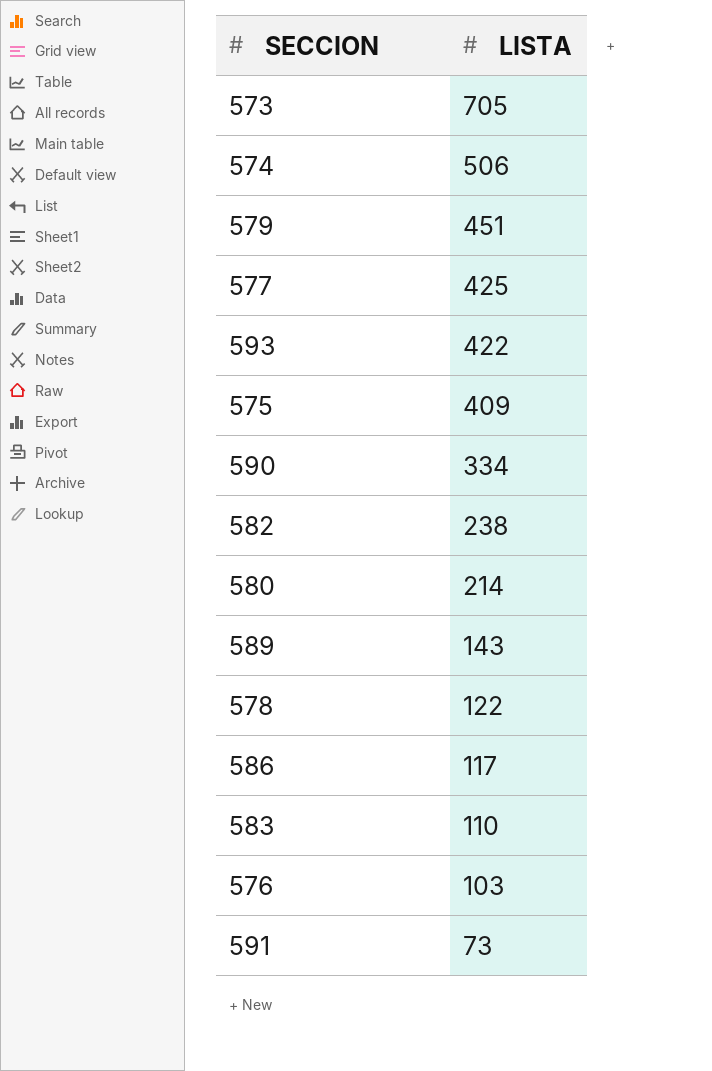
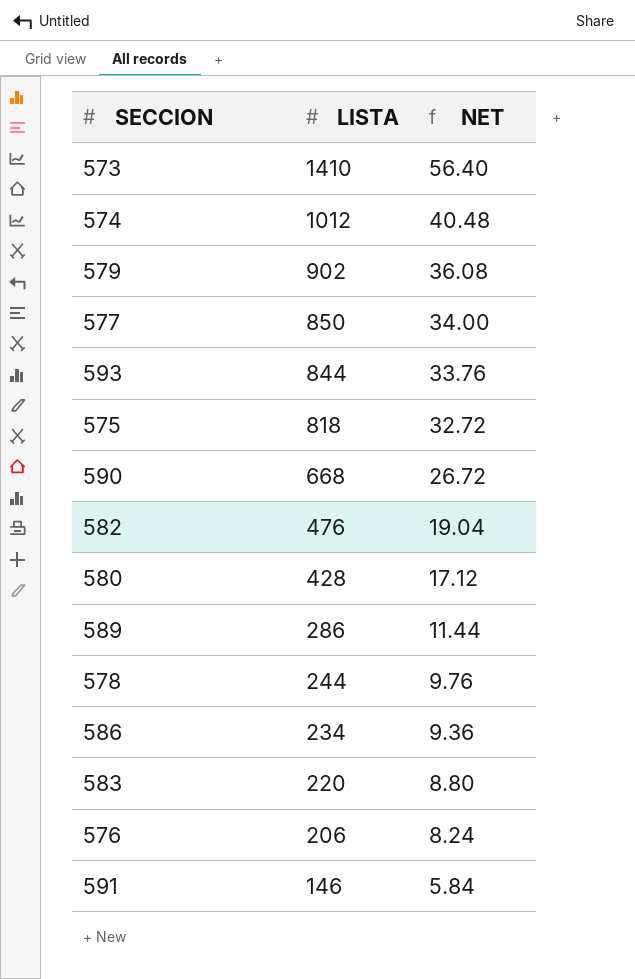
column NET | formula: none -> [LISTA] * 0.04
573 | LISTA: 705 -> 1410
574 | LISTA: 506 -> 1012
579 | LISTA: 451 -> 902
577 | LISTA: 425 -> 850
593 | LISTA: 422 -> 844
575 | LISTA: 409 -> 818
590 | LISTA: 334 -> 668
582 | LISTA: 238 -> 476
580 | LISTA: 214 -> 428
589 | LISTA: 143 -> 286
578 | LISTA: 122 -> 244
586 | LISTA: 117 -> 234
583 | LISTA: 110 -> 220
576 | LISTA: 103 -> 206
591 | LISTA: 73 -> 146

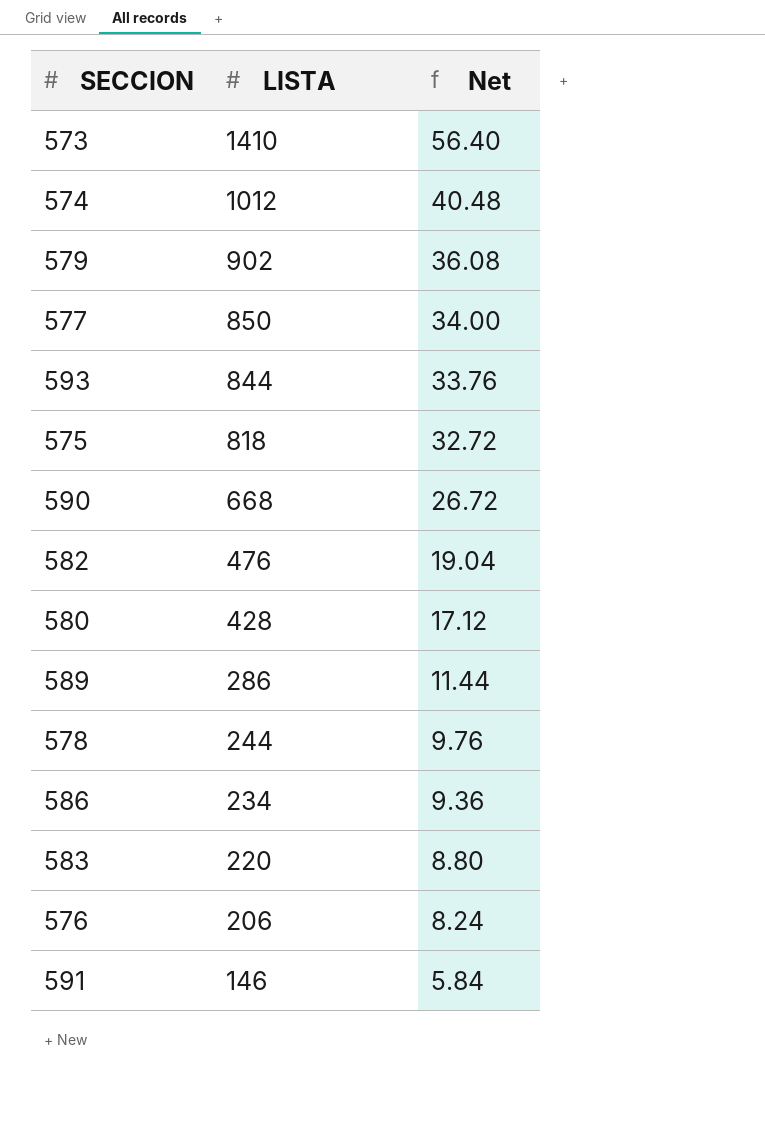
column name: NET -> Net

